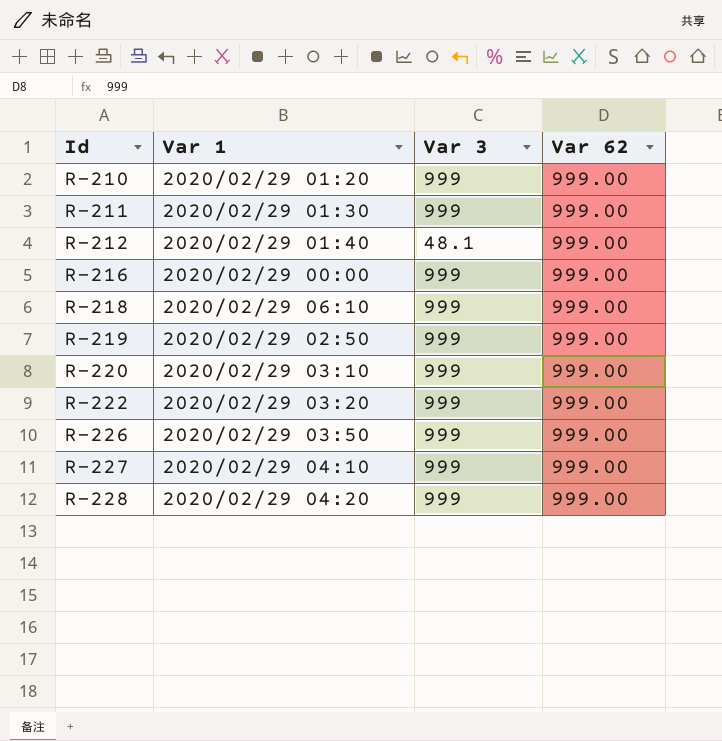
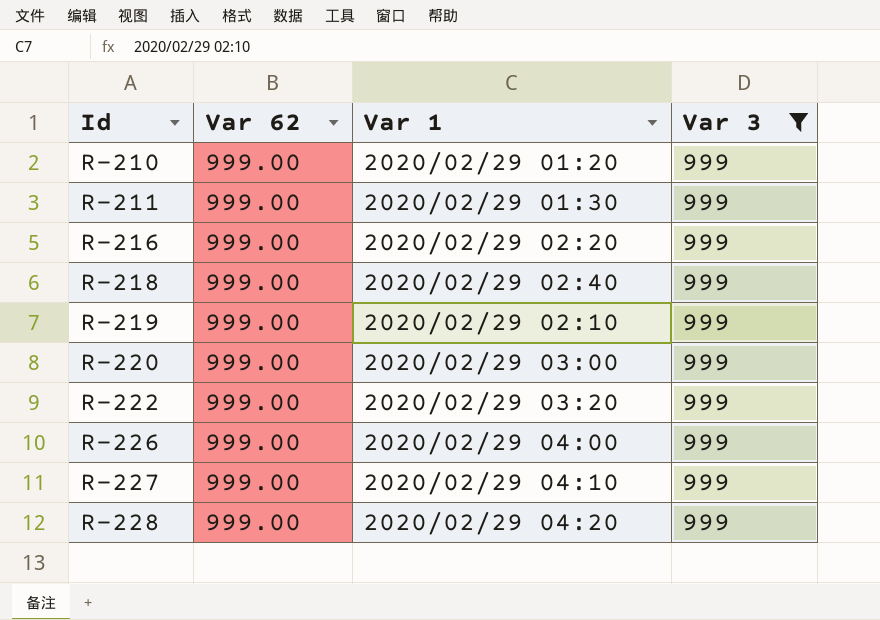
filter: none -> Var 3 = 999
column Var 62 | position: 4 -> 2
R-216 | Var 1: 2020/02/29 00:00 -> 2020/02/29 02:20
R-218 | Var 1: 2020/02/29 06:10 -> 2020/02/29 02:40
R-219 | Var 1: 2020/02/29 02:50 -> 2020/02/29 02:10
R-220 | Var 1: 2020/02/29 03:10 -> 2020/02/29 03:00
R-226 | Var 1: 2020/02/29 03:50 -> 2020/02/29 04:00

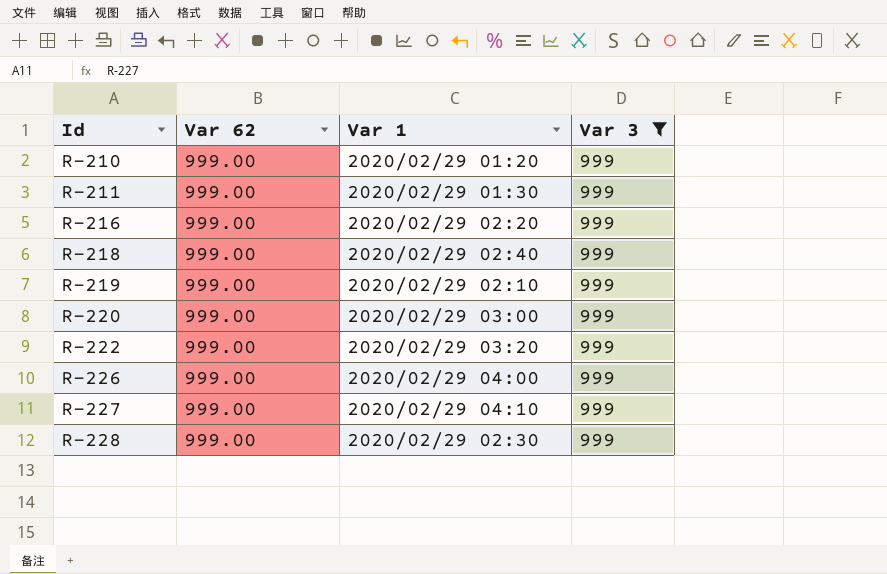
R-228 | Var 1: 2020/02/29 04:20 -> 2020/02/29 02:30

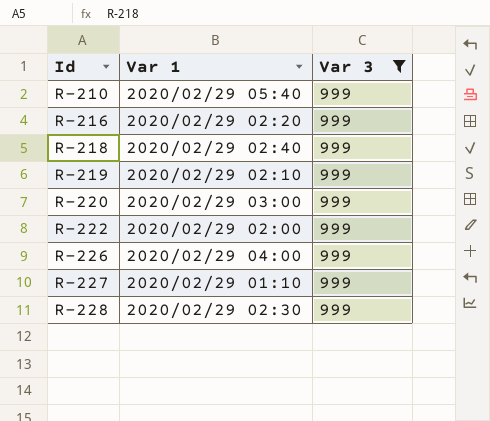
column Var 62 | position: 2 -> none
row R-211: 999.00 | 2020/02/29 01:30 | 999 -> none
R-210 | Var 1: 2020/02/29 01:20 -> 2020/02/29 05:40
R-222 | Var 1: 2020/02/29 03:20 -> 2020/02/29 02:00
R-227 | Var 1: 2020/02/29 04:10 -> 2020/02/29 01:10

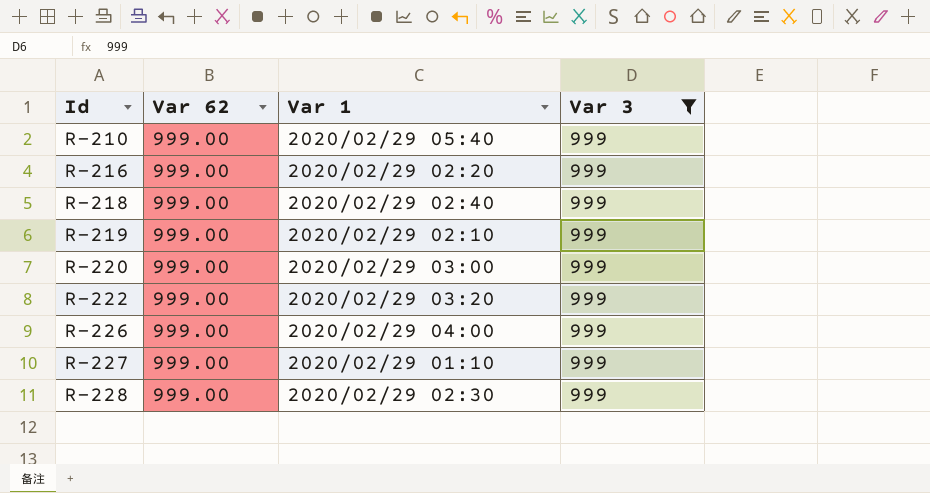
column Var 62 | position: none -> 2
R-222 | Var 1: 2020/02/29 02:00 -> 2020/02/29 03:20

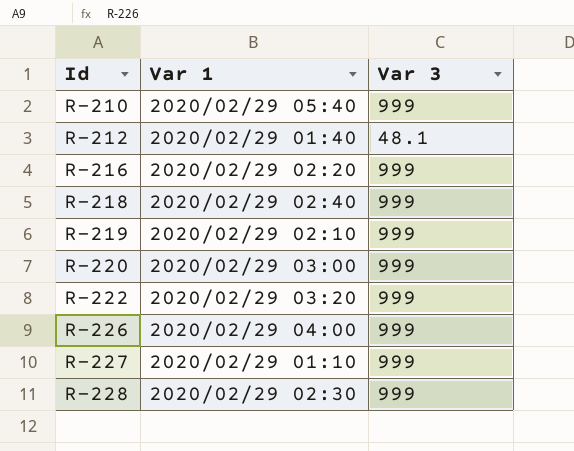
filter: Var 3 = 999 -> none
column Var 62 | position: 2 -> none

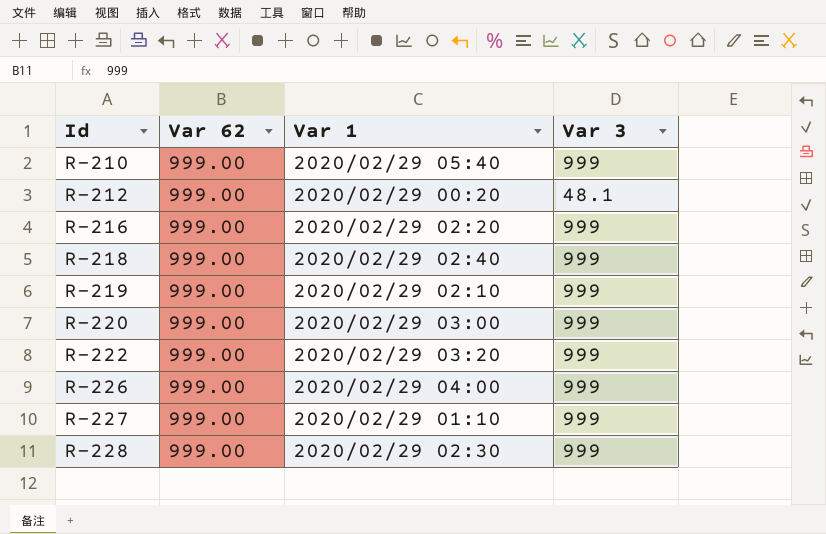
column Var 62 | position: none -> 2
R-212 | Var 1: 2020/02/29 01:40 -> 2020/02/29 00:20

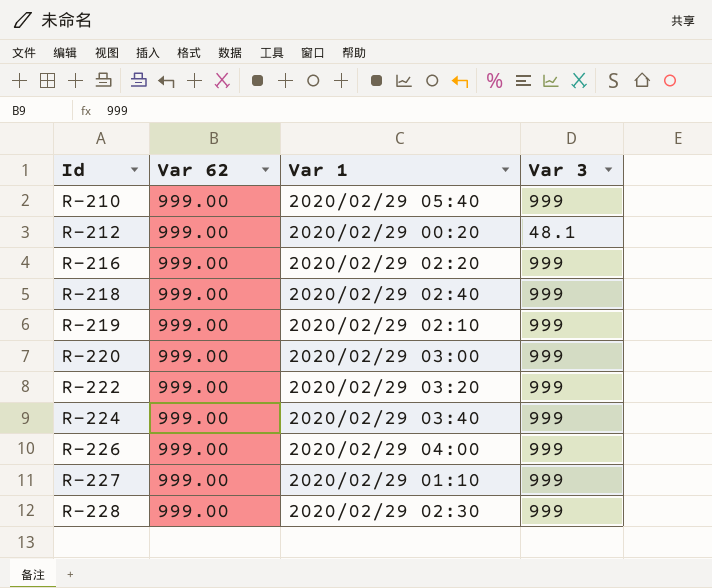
row R-224: none -> 999.00 | 2020/02/29 03:40 | 999

